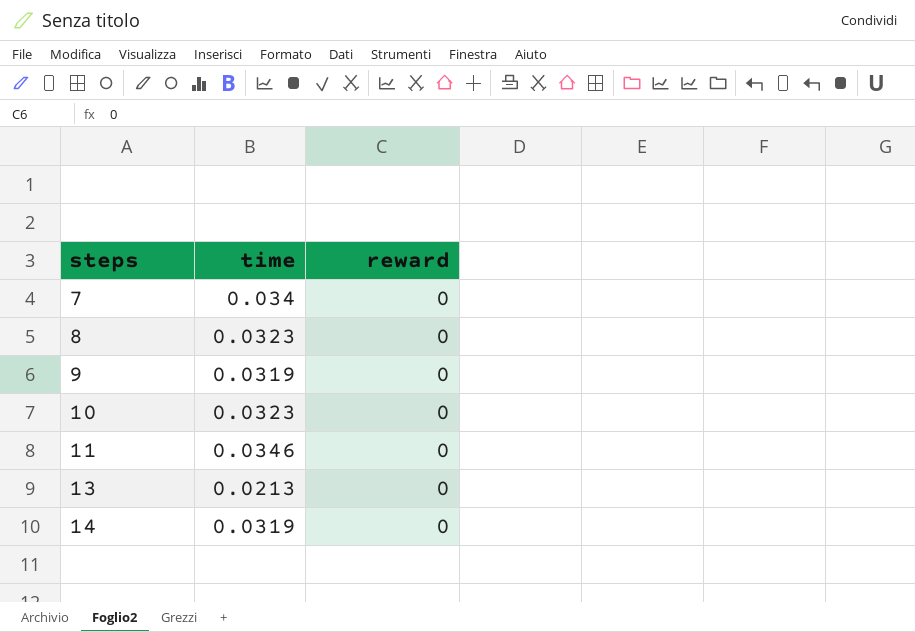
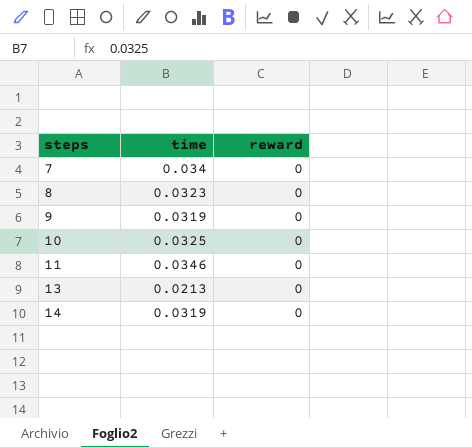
10 | time: 0.0323 -> 0.0325

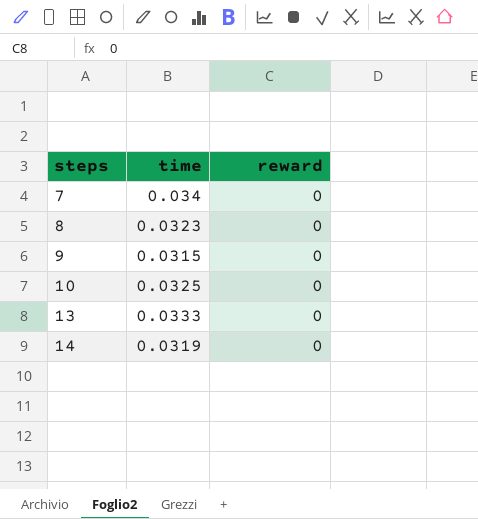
row 11: 0.0346 | 0 -> none
9 | time: 0.0319 -> 0.0315
13 | time: 0.0213 -> 0.0333

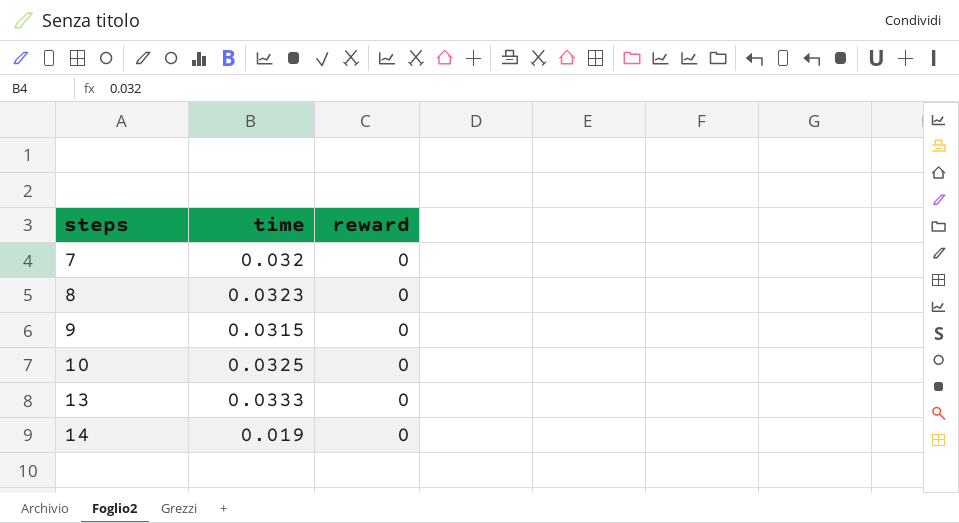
7 | time: 0.034 -> 0.032
14 | time: 0.0319 -> 0.019

